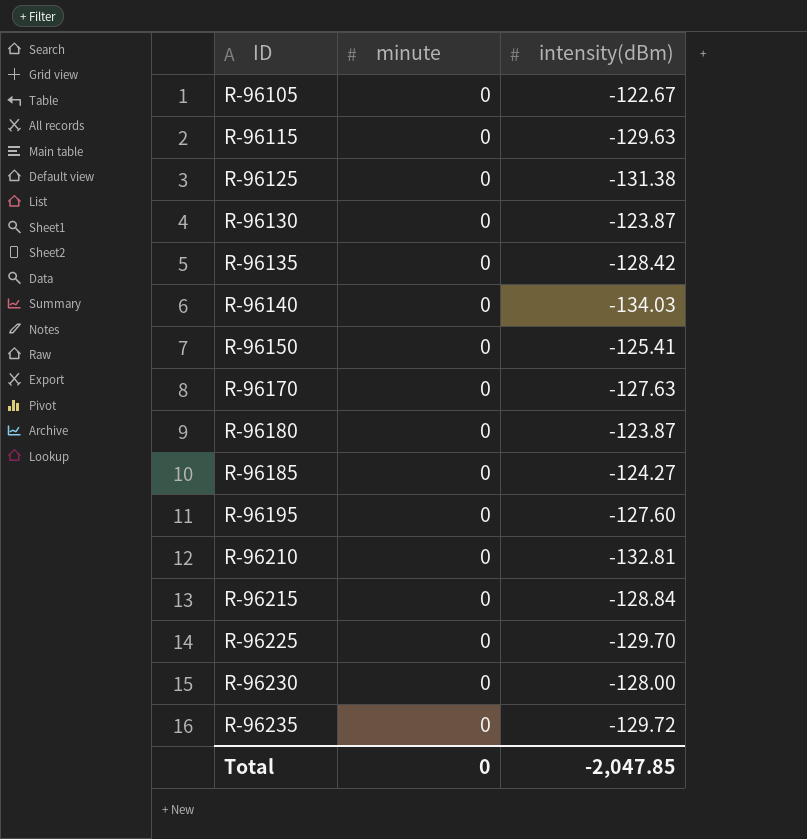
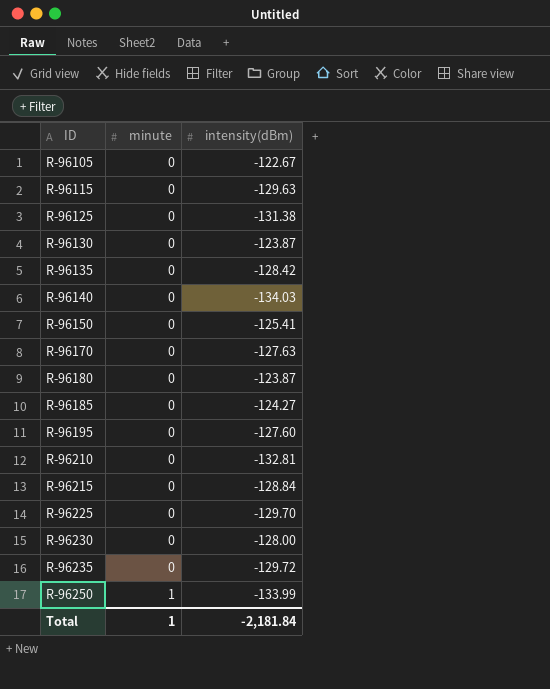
row R-96250: none -> 1 | -133.99
Total | minute: 0 -> 1
Total | intensity(dBm): -2,047.85 -> -2,181.84

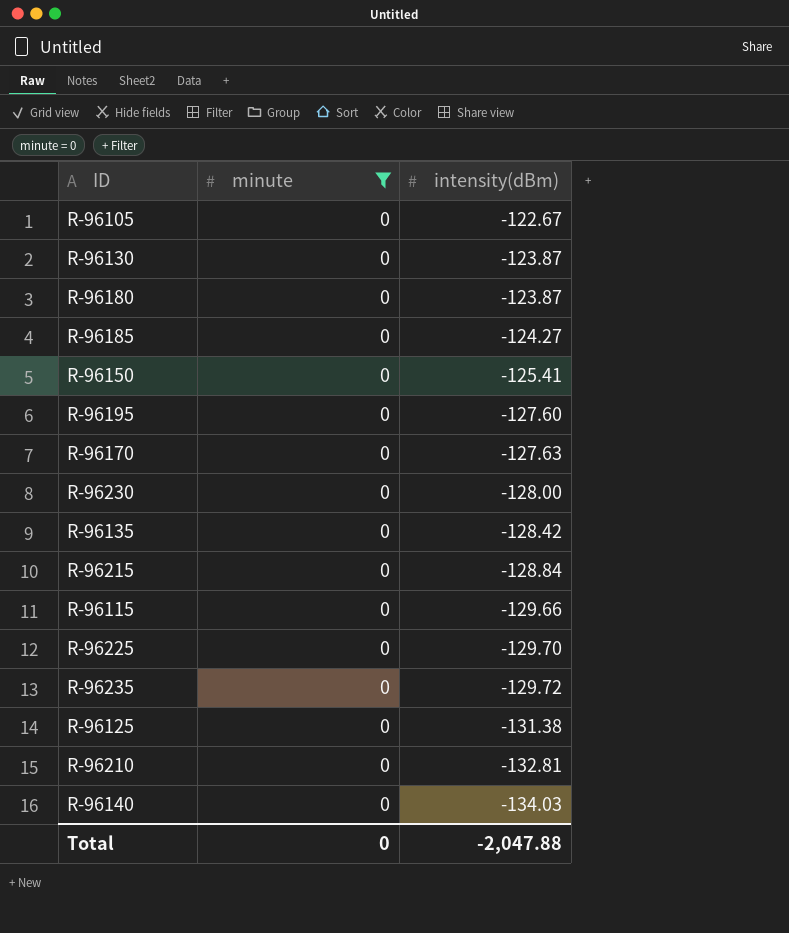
filter: none -> minute = 0
row order: ID ascending -> intensity(dBm) descending
R-96115 | intensity(dBm): -129.63 -> -129.66
Total | minute: 1 -> 0
Total | intensity(dBm): -2,181.84 -> -2,047.88

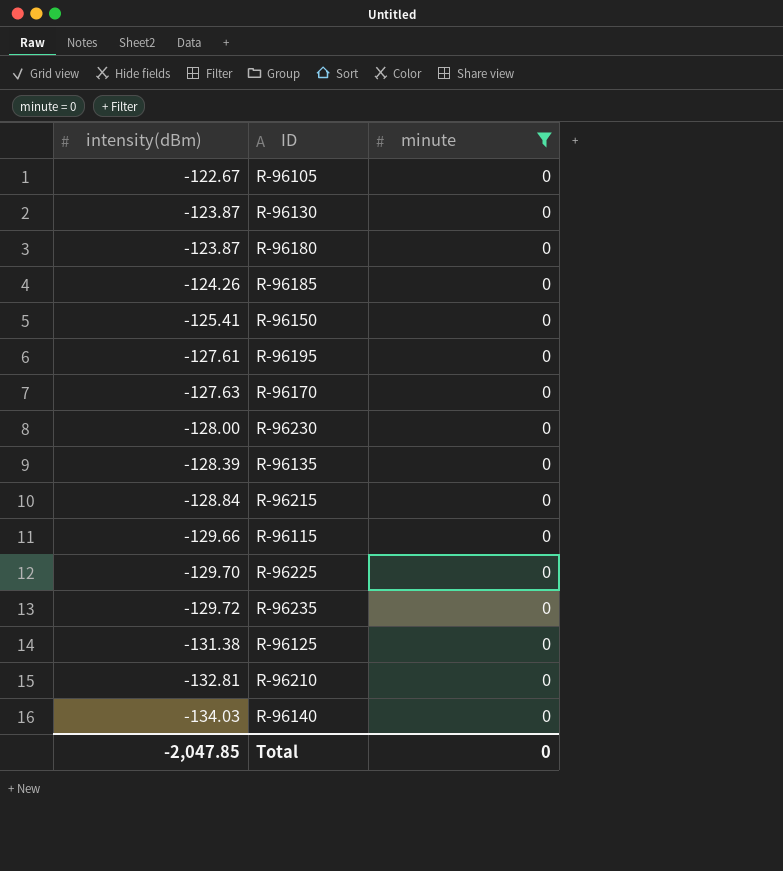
column intensity(dBm) | position: 3 -> 1
R-96185 | intensity(dBm): -124.27 -> -124.26
R-96195 | intensity(dBm): -127.60 -> -127.61
R-96135 | intensity(dBm): -128.42 -> -128.39
Total | intensity(dBm): -2,047.88 -> -2,047.85

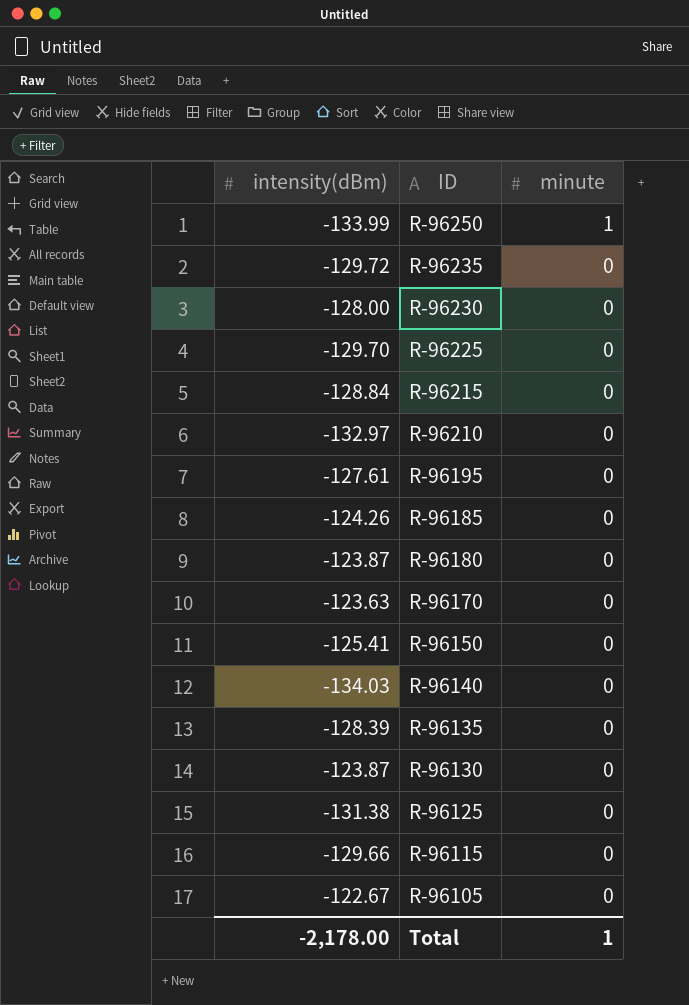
filter: minute = 0 -> none
row order: intensity(dBm) descending -> ID descending
R-96210 | intensity(dBm): -132.81 -> -132.97
R-96170 | intensity(dBm): -127.63 -> -123.63
Total | intensity(dBm): -2,047.85 -> -2,178.00
Total | minute: 0 -> 1

